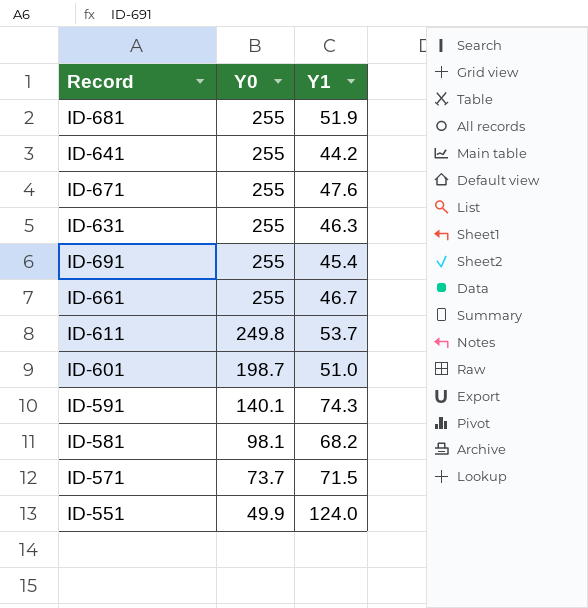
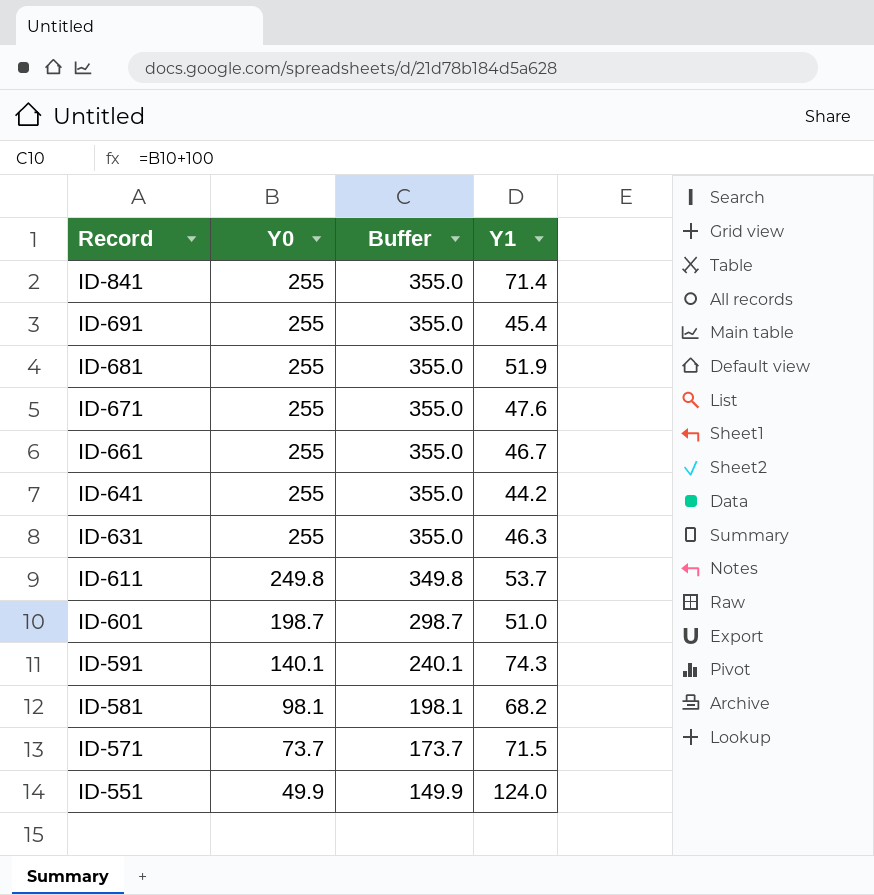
row order: Y0 descending -> Record descending
column Buffer | formula: none -> [Y0] + 100
row ID-841: none -> 255 | 355.0 | 71.4

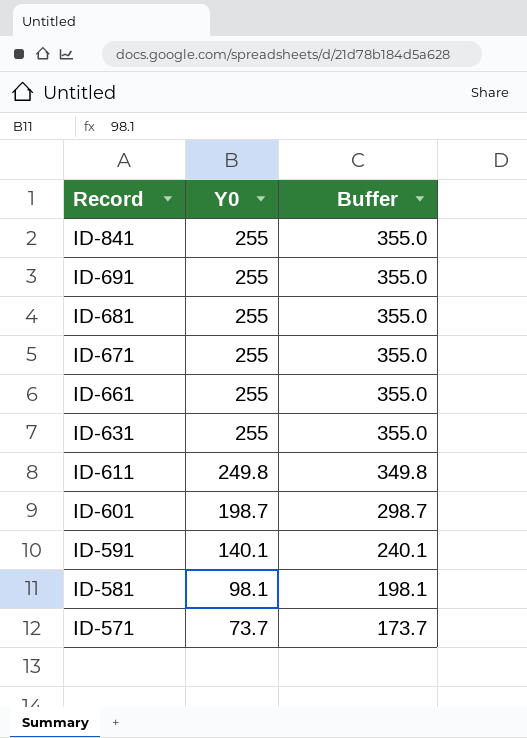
column Y1 | position: 4 -> none
row ID-641: 255 | 355.0 | 44.2 -> none
row ID-551: 49.9 | 149.9 | 124.0 -> none

